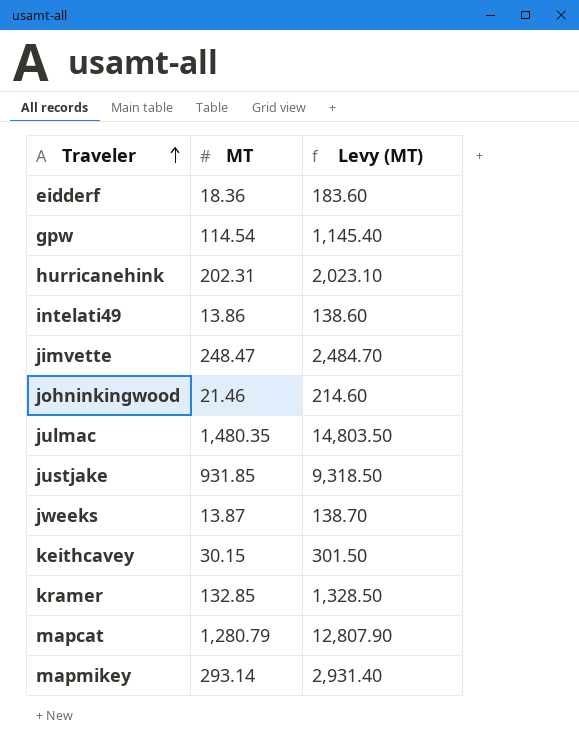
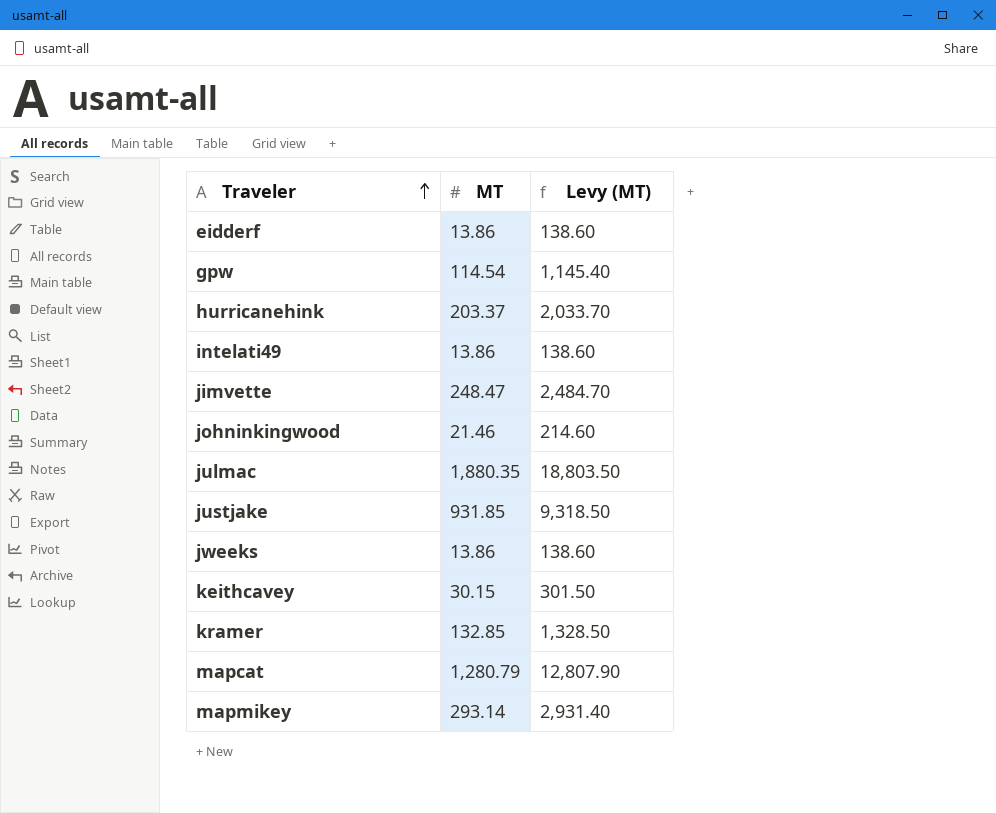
eidderf | MT: 18.36 -> 13.86
eidderf | Levy (MT): 183.60 -> 138.60
hurricanehink | MT: 202.31 -> 203.37
hurricanehink | Levy (MT): 2,023.10 -> 2,033.70
julmac | MT: 1,480.35 -> 1,880.35
julmac | Levy (MT): 14,803.50 -> 18,803.50
jweeks | MT: 13.87 -> 13.86
jweeks | Levy (MT): 138.70 -> 138.60

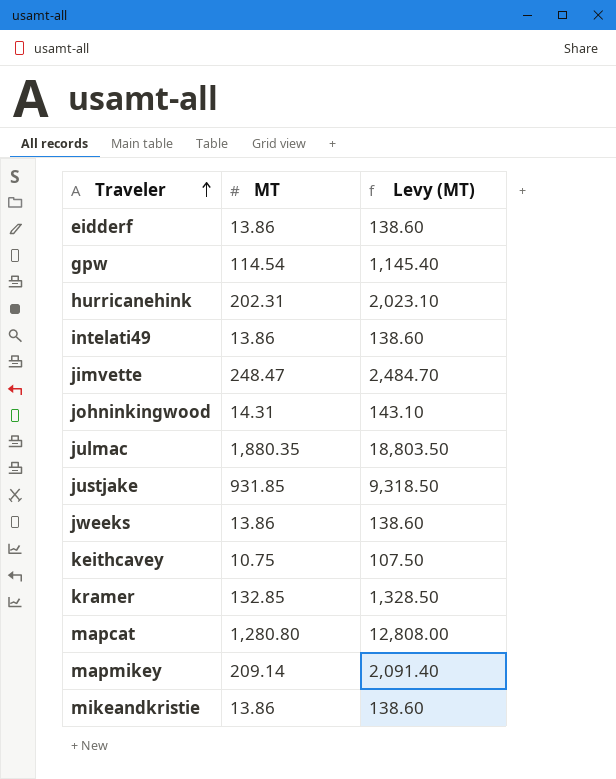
hurricanehink | MT: 203.37 -> 202.31
hurricanehink | Levy (MT): 2,033.70 -> 2,023.10
johninkingwood | MT: 21.46 -> 14.31
johninkingwood | Levy (MT): 214.60 -> 143.10
keithcavey | MT: 30.15 -> 10.75
keithcavey | Levy (MT): 301.50 -> 107.50
mapcat | MT: 1,280.79 -> 1,280.80
mapcat | Levy (MT): 12,807.90 -> 12,808.00
mapmikey | MT: 293.14 -> 209.14
mapmikey | Levy (MT): 2,931.40 -> 2,091.40
row mikeandkristie: none -> 13.86 | 138.60

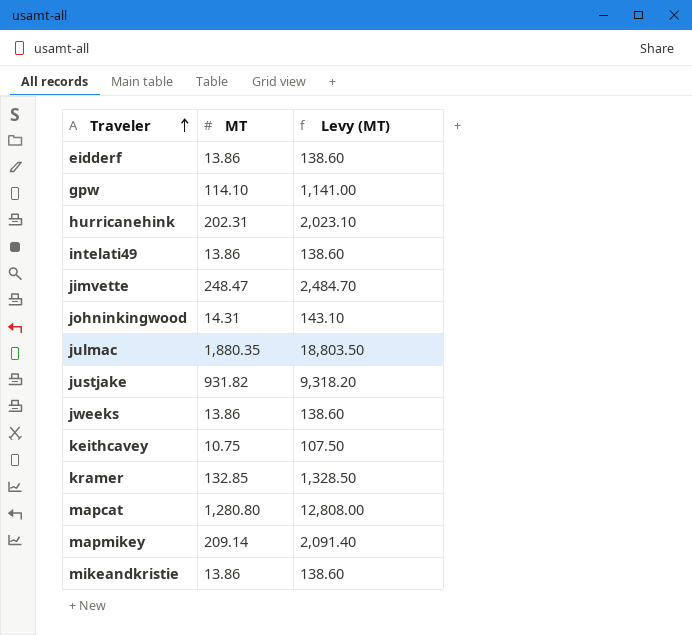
gpw | MT: 114.54 -> 114.10
gpw | Levy (MT): 1,145.40 -> 1,141.00
justjake | MT: 931.85 -> 931.82
justjake | Levy (MT): 9,318.50 -> 9,318.20

